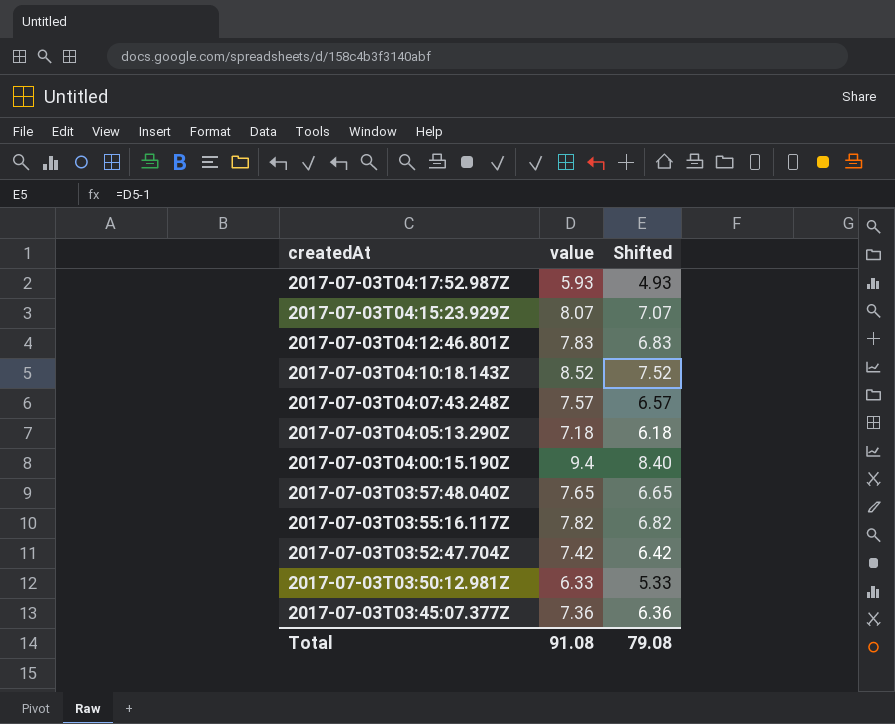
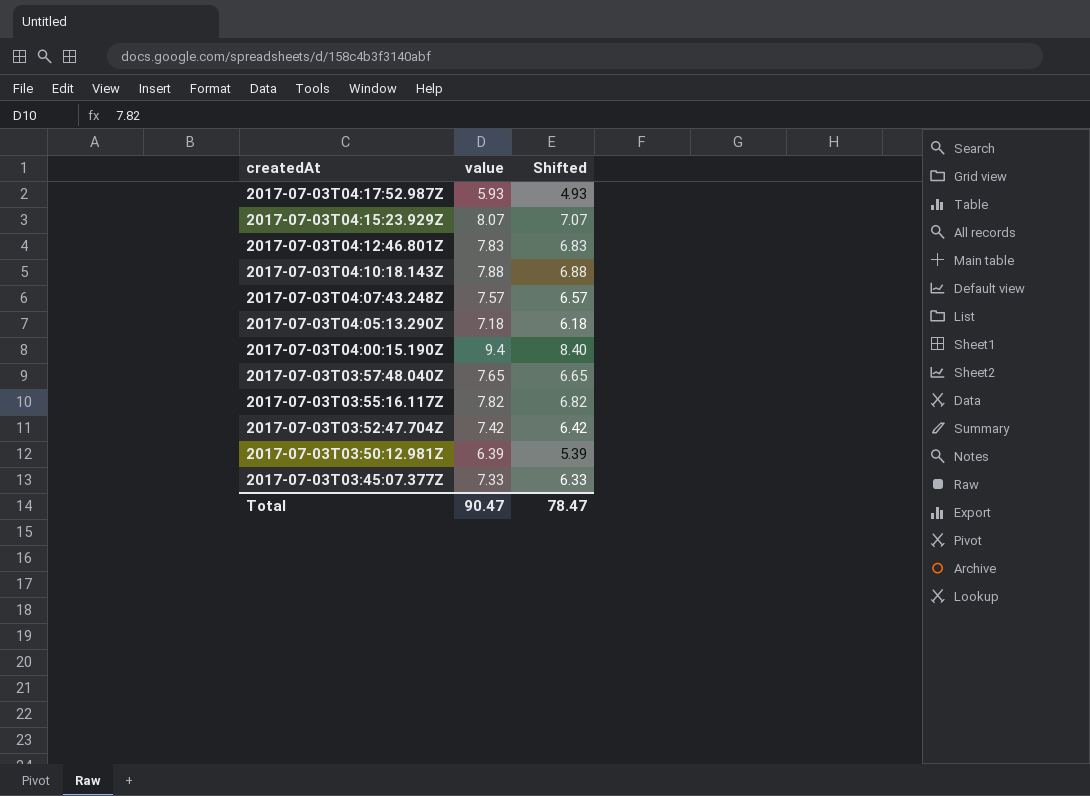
2017-07-03T04:10:18.143Z | value: 8.52 -> 7.88
2017-07-03T04:10:18.143Z | Shifted: 7.52 -> 6.88
2017-07-03T03:50:12.981Z | value: 6.33 -> 6.39
2017-07-03T03:50:12.981Z | Shifted: 5.33 -> 5.39
2017-07-03T03:45:07.377Z | value: 7.36 -> 7.33
2017-07-03T03:45:07.377Z | Shifted: 6.36 -> 6.33
Total | value: 91.08 -> 90.47
Total | Shifted: 79.08 -> 78.47

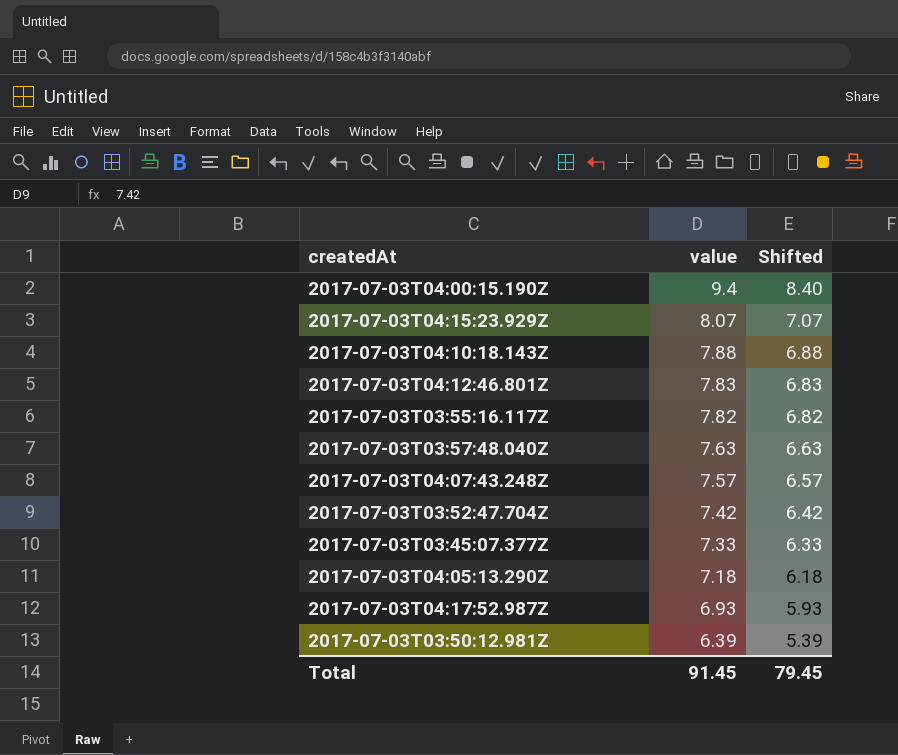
row order: createdAt descending -> value descending
2017-07-03T03:57:48.040Z | value: 7.65 -> 7.63
2017-07-03T03:57:48.040Z | Shifted: 6.65 -> 6.63
2017-07-03T04:17:52.987Z | value: 5.93 -> 6.93
2017-07-03T04:17:52.987Z | Shifted: 4.93 -> 5.93
Total | value: 90.47 -> 91.45
Total | Shifted: 78.47 -> 79.45

